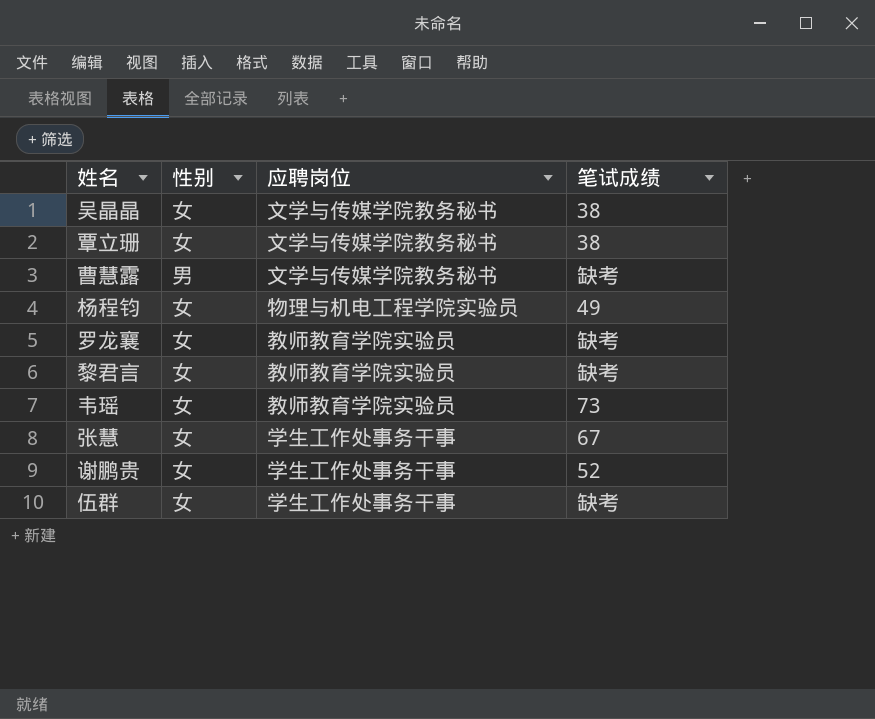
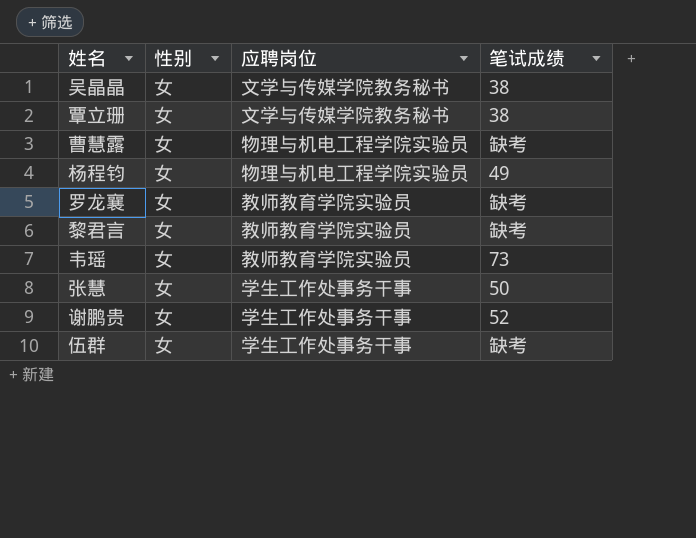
曹慧露 | 性别: 男 -> 女
曹慧露 | 应聘岗位: 文学与传媒学院教务秘书 -> 物理与机电工程学院实验员
张慧 | 笔试成绩: 67 -> 50

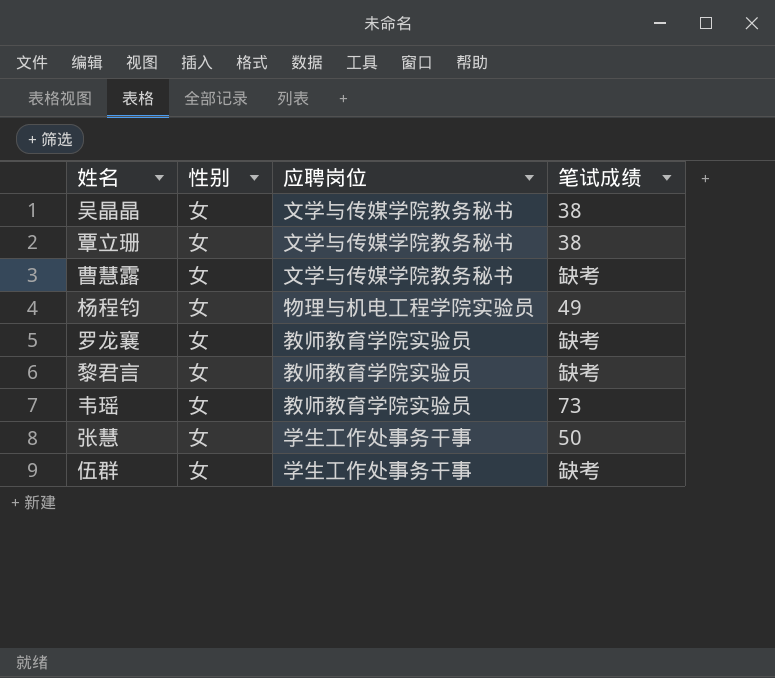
row 谢鹏贵: 女 | 学生工作处事务干事 | 52 -> none
曹慧露 | 应聘岗位: 物理与机电工程学院实验员 -> 文学与传媒学院教务秘书

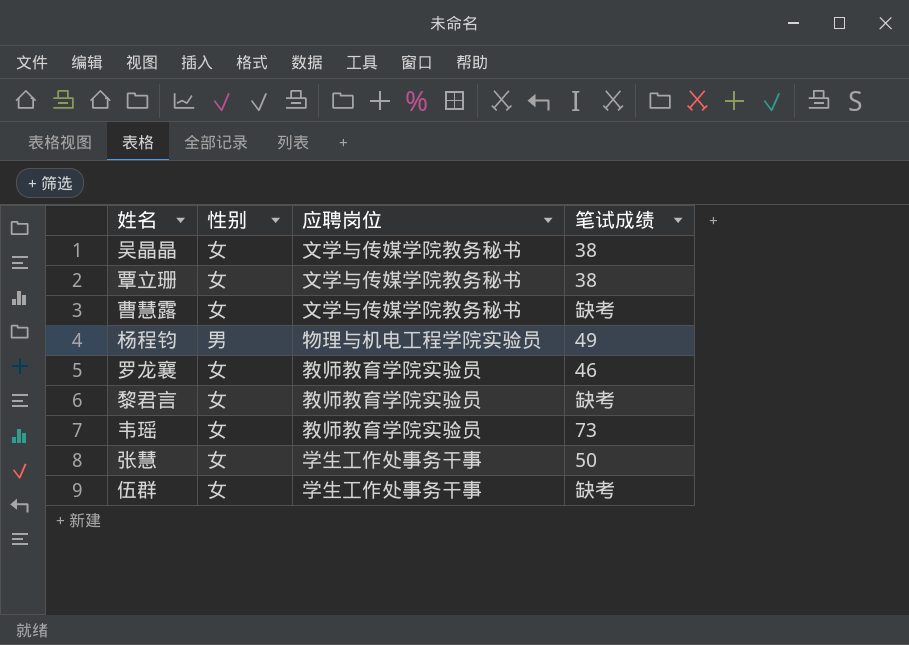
杨程钧 | 性别: 女 -> 男
罗龙襄 | 笔试成绩: 缺考 -> 46

